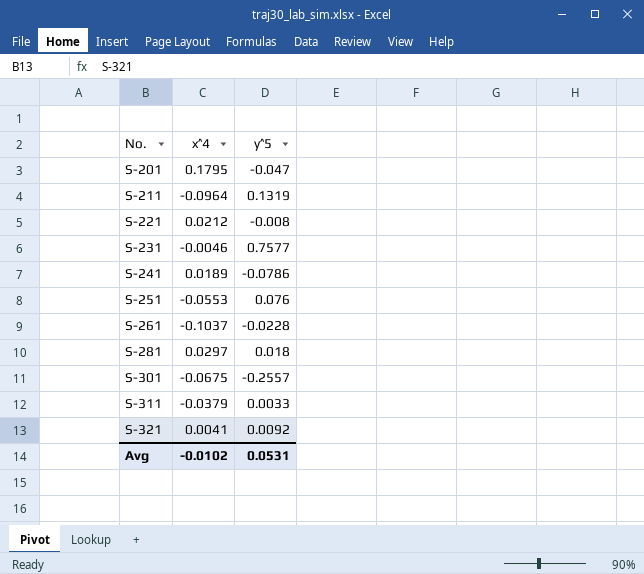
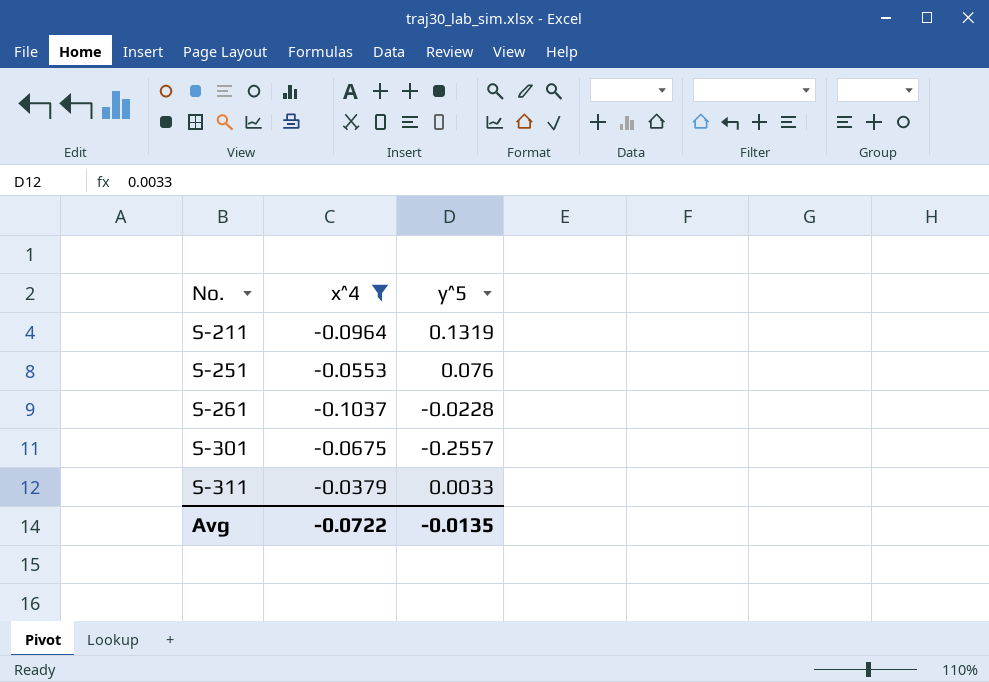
filter: none -> x^4 <= -0.0379
Avg | x^4: -0.0102 -> -0.0722
Avg | y^5: 0.0531 -> -0.0135

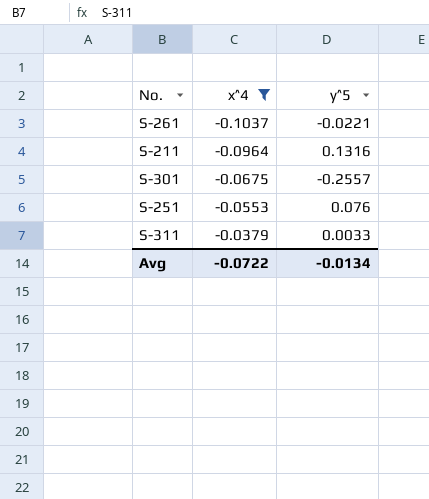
row order: No. ascending -> x^4 ascending
S-261 | y^5: -0.0228 -> -0.0221
S-211 | y^5: 0.1319 -> 0.1316
Avg | y^5: -0.0135 -> -0.0134

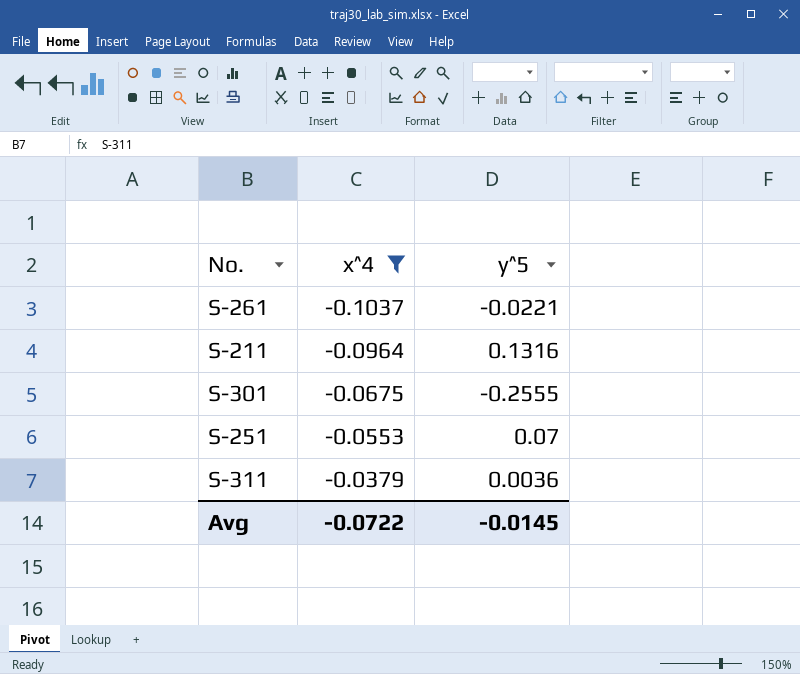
S-301 | y^5: -0.2557 -> -0.2555
S-251 | y^5: 0.076 -> 0.07
S-311 | y^5: 0.0033 -> 0.0036
Avg | y^5: -0.0134 -> -0.0145

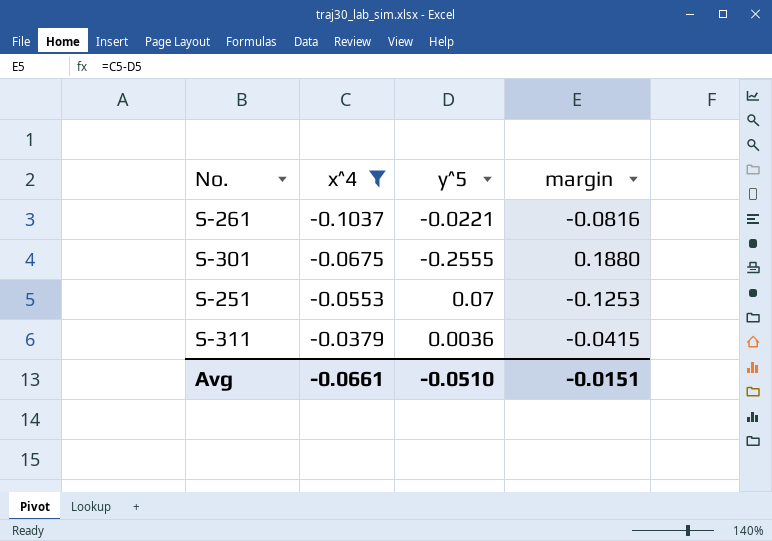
column margin | formula: none -> [x^4] - [y^5]
row S-211: -0.0964 | 0.1316 -> none
Avg | x^4: -0.0722 -> -0.0661
Avg | y^5: -0.0145 -> -0.0510

